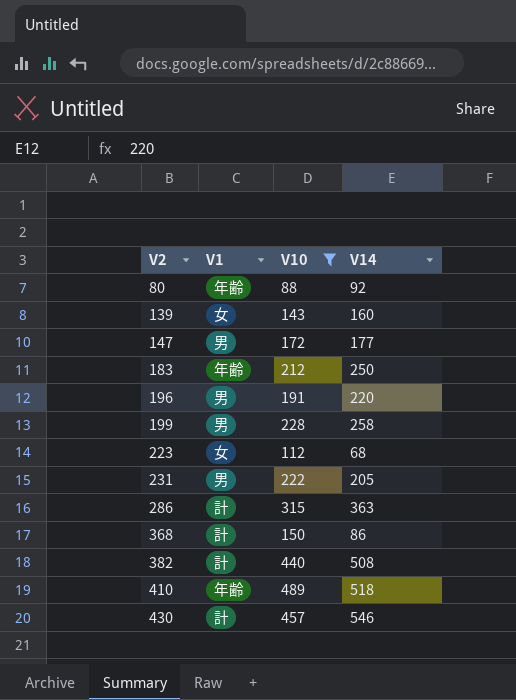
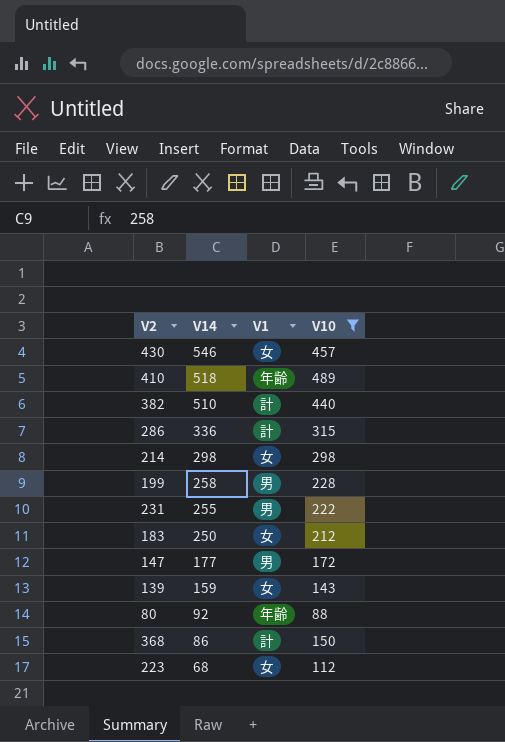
row order: V2 ascending -> V14 descending
column V14 | position: 4 -> 2
row 196: 男 | 191 | 220 -> none
430 | V1: 計 -> 女
382 | V14: 508 -> 510
286 | V14: 363 -> 336
row 214: none -> 298 | 女 | 298
231 | V14: 205 -> 255
183 | V1: 年齢 -> 女
139 | V14: 160 -> 159

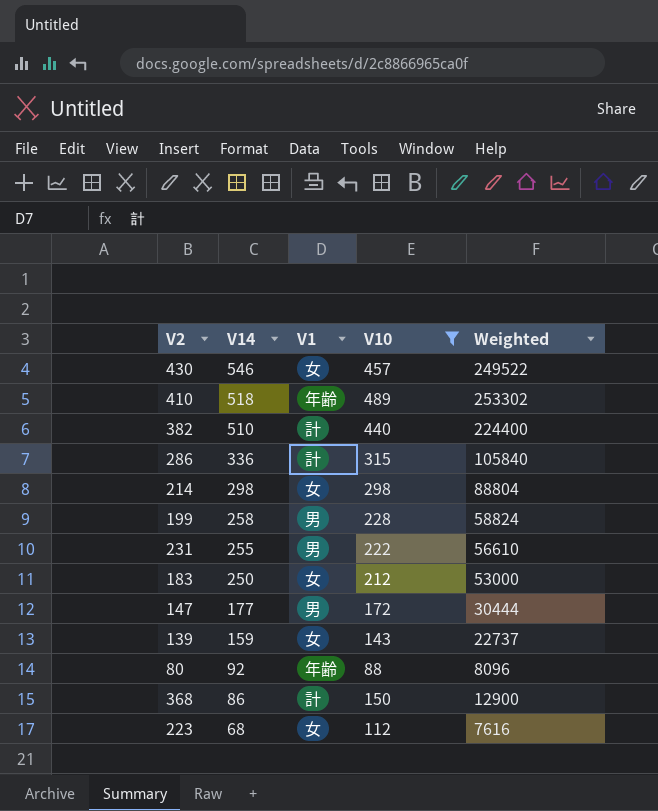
column Weighted | formula: none -> [V14] * [V10]

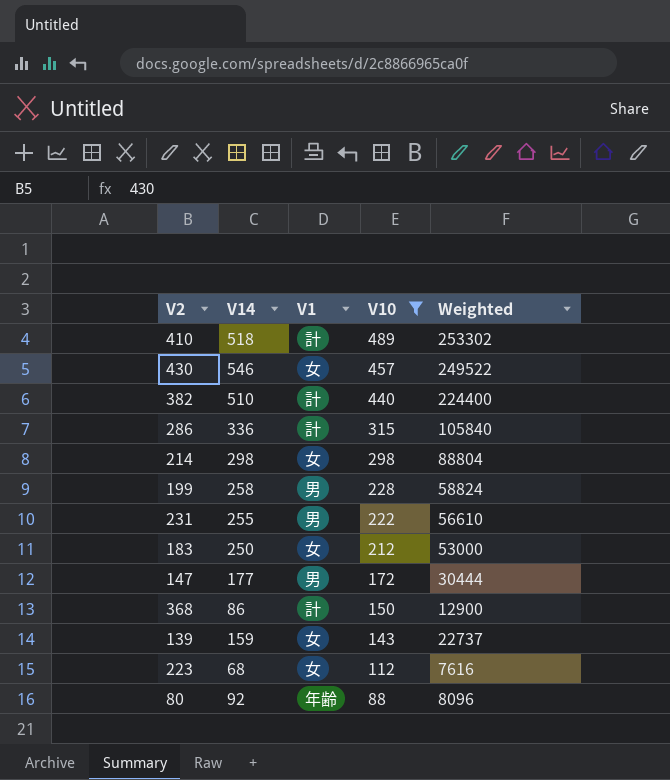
row order: V14 descending -> V10 descending
410 | V1: 年齢 -> 計

